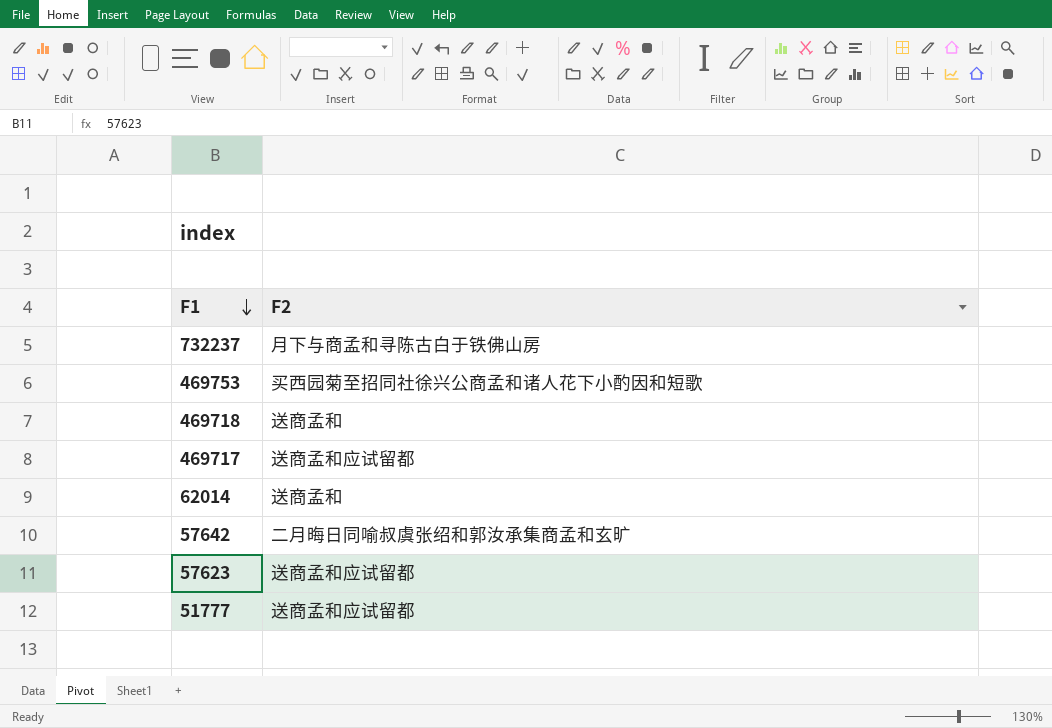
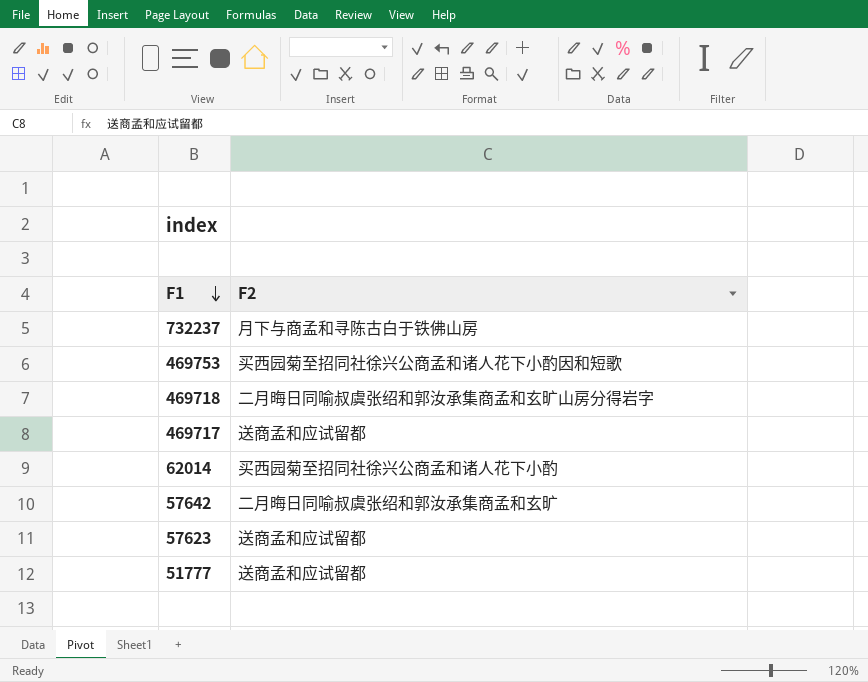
469718 | F2: 送商孟和 -> 二月晦日同喻叔虞张绍和郭汝承集商孟和玄旷山房分得岩字
62014 | F2: 送商孟和 -> 买西园菊至招同社徐兴公商孟和诸人花下小酌

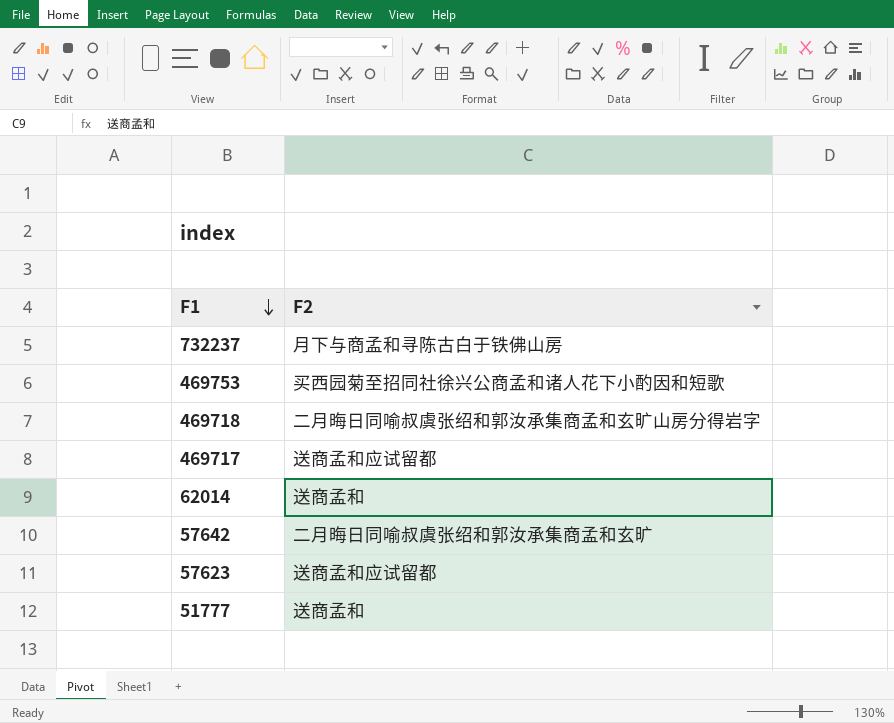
62014 | F2: 买西园菊至招同社徐兴公商孟和诸人花下小酌 -> 送商孟和
51777 | F2: 送商孟和应试留都 -> 送商孟和

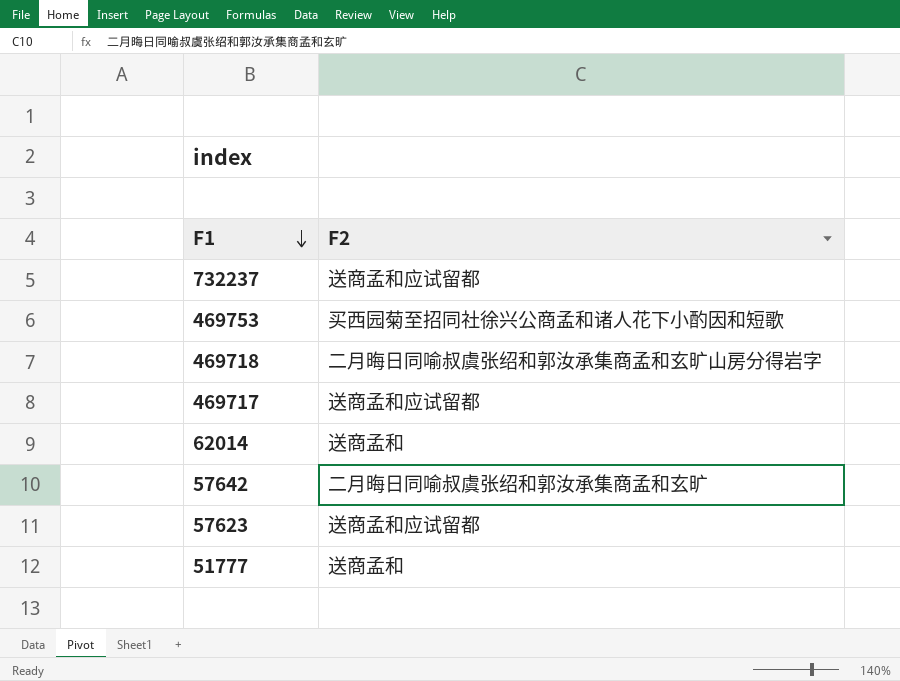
732237 | F2: 月下与商孟和寻陈古白于铁佛山房 -> 送商孟和应试留都

